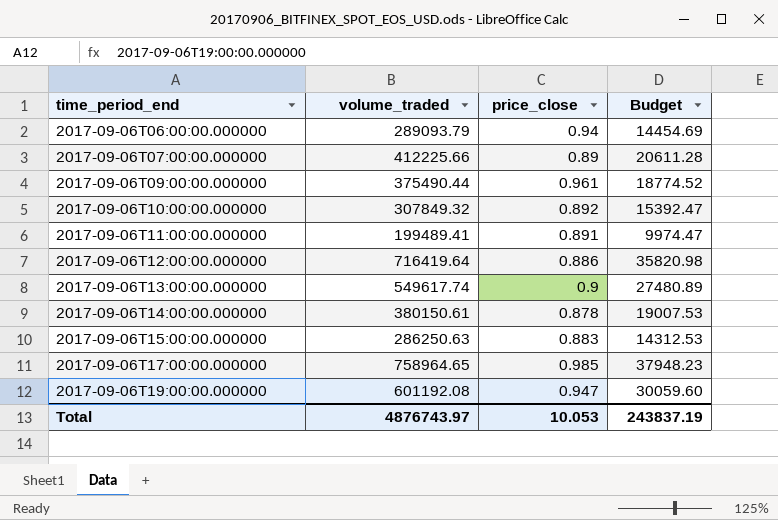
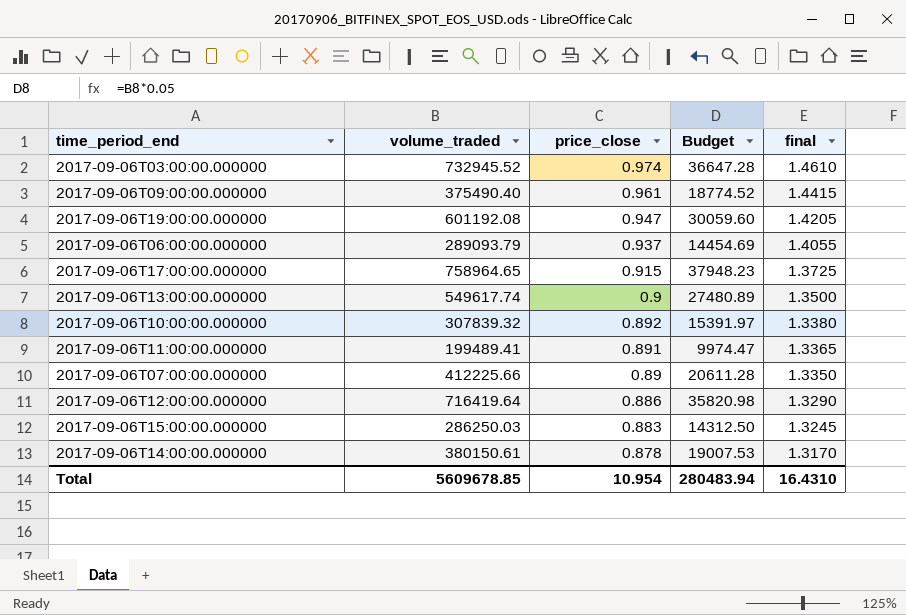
row order: time_period_end ascending -> price_close descending
column final | formula: none -> [price_close] * 1.5
row 2017-09-06T03:00:00.000000: none -> 732945.52 | 0.974 | 36647.28 | 1.4610
2017-09-06T09:00:00.000000 | volume_traded: 375490.44 -> 375490.40
2017-09-06T06:00:00.000000 | price_close: 0.94 -> 0.937
2017-09-06T17:00:00.000000 | price_close: 0.985 -> 0.915
2017-09-06T10:00:00.000000 | volume_traded: 307849.32 -> 307839.32
2017-09-06T10:00:00.000000 | Budget: 15392.47 -> 15391.97
2017-09-06T15:00:00.000000 | volume_traded: 286250.63 -> 286250.03
2017-09-06T15:00:00.000000 | Budget: 14312.53 -> 14312.50
Total | volume_traded: 4876743.97 -> 5609678.85
Total | price_close: 10.053 -> 10.954
Total | Budget: 243837.19 -> 280483.94

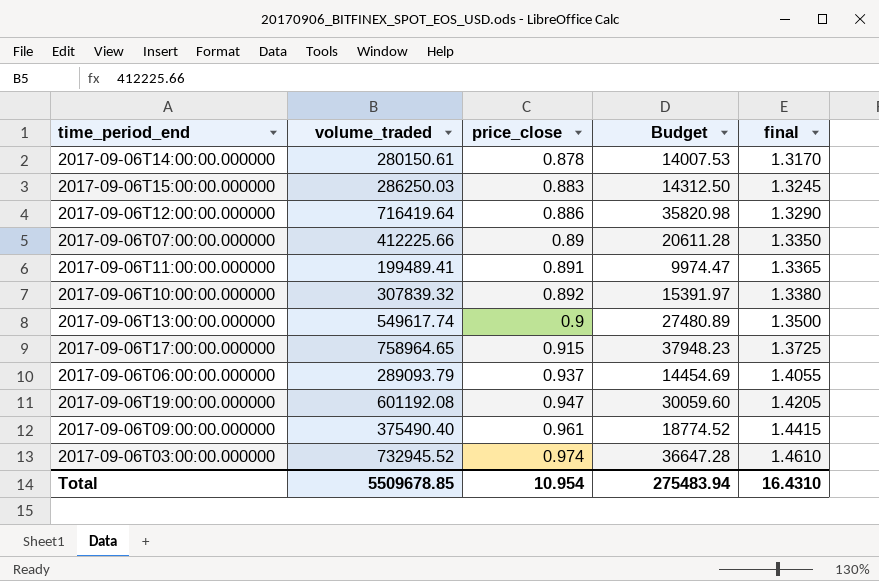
row order: price_close descending -> price_close ascending
2017-09-06T14:00:00.000000 | volume_traded: 380150.61 -> 280150.61
2017-09-06T14:00:00.000000 | Budget: 19007.53 -> 14007.53
Total | volume_traded: 5609678.85 -> 5509678.85
Total | Budget: 280483.94 -> 275483.94

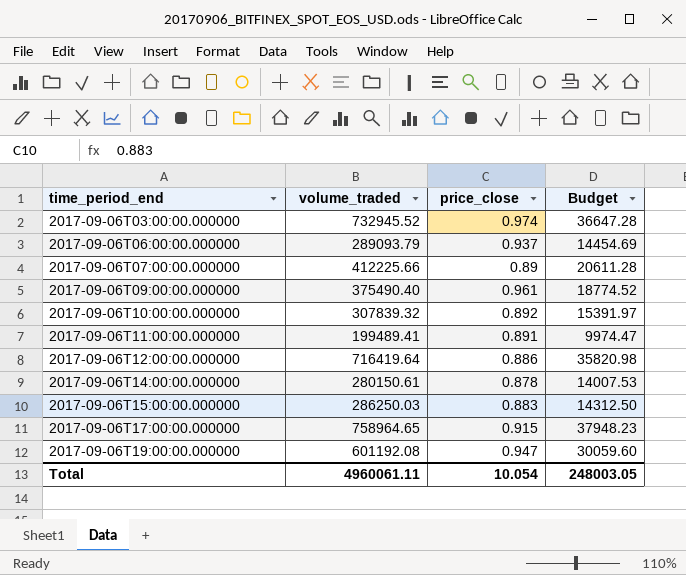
row order: price_close ascending -> time_period_end ascending
column final | formula: [price_close] * 1.5 -> none
row 2017-09-06T13:00:00.000000: 549617.74 | 0.9 | 27480.89 | 1.3500 -> none
Total | volume_traded: 5509678.85 -> 4960061.11
Total | price_close: 10.954 -> 10.054
Total | Budget: 275483.94 -> 248003.05

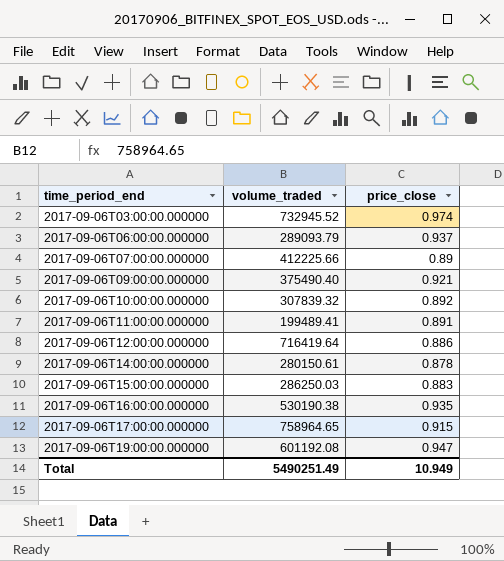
column Budget | formula: [volume_traded] * 0.05 -> none
2017-09-06T09:00:00.000000 | price_close: 0.961 -> 0.921
row 2017-09-06T16:00:00.000000: none -> 530190.38 | 0.935
Total | volume_traded: 4960061.11 -> 5490251.49
Total | price_close: 10.054 -> 10.949

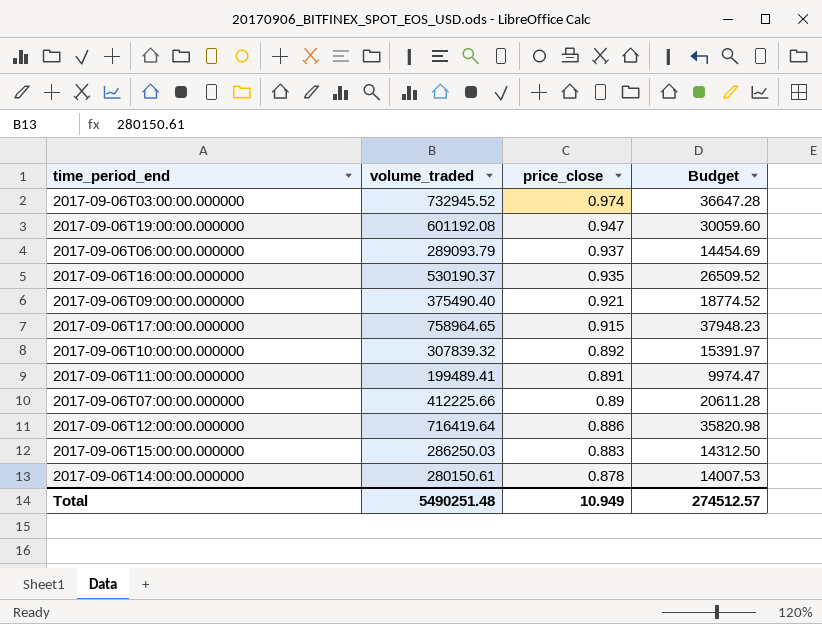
row order: time_period_end ascending -> price_close descending
column Budget | formula: none -> [volume_traded] * 0.05
2017-09-06T16:00:00.000000 | volume_traded: 530190.38 -> 530190.37
Total | volume_traded: 5490251.49 -> 5490251.48

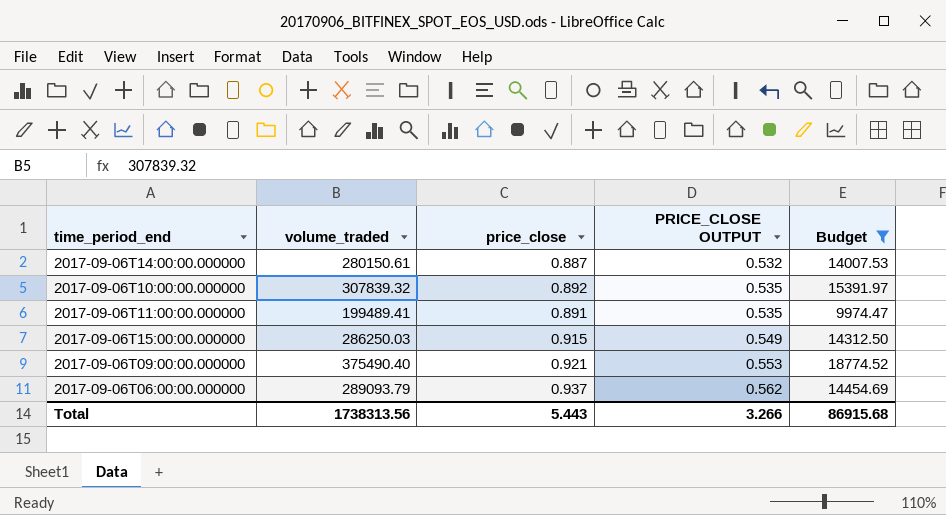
filter: none -> Budget <= 18774.52
row order: price_close descending -> PRICE_CLOSE OUTPUT ascending
column PRICE_CLOSE OUTPUT | formula: none -> [price_close] * 0.6
2017-09-06T14:00:00.000000 | price_close: 0.878 -> 0.887
2017-09-06T15:00:00.000000 | price_close: 0.883 -> 0.915
Total | volume_traded: 5490251.48 -> 1738313.56
Total | price_close: 10.949 -> 5.443
Total | Budget: 274512.57 -> 86915.68

